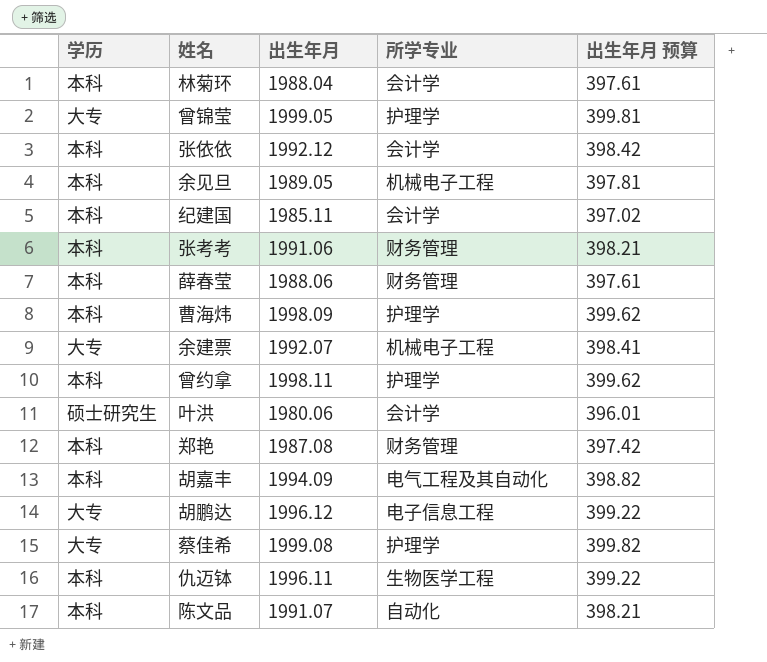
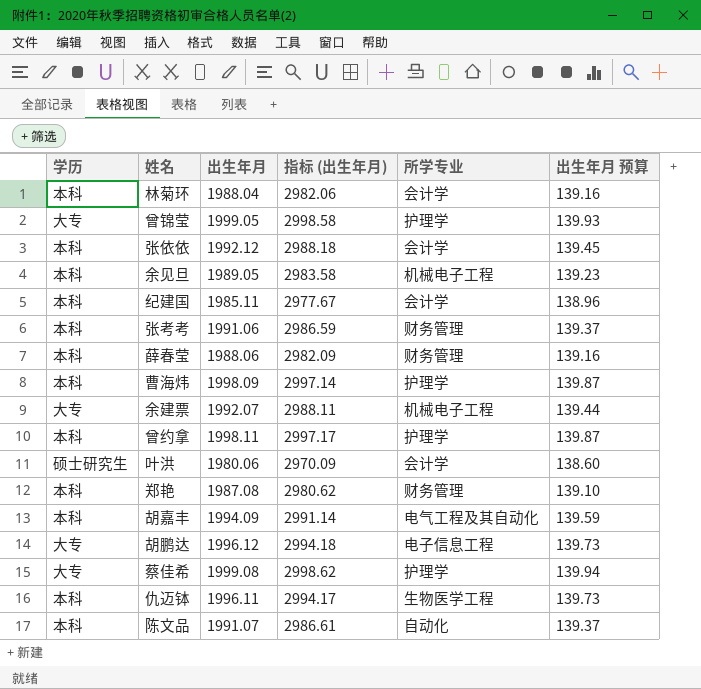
column 指标 (出生年月) | formula: none -> [出生年月] * 1.5
column 出生年月 预算 | formula: [出生年月] * 0.2 -> [出生年月] * 0.07

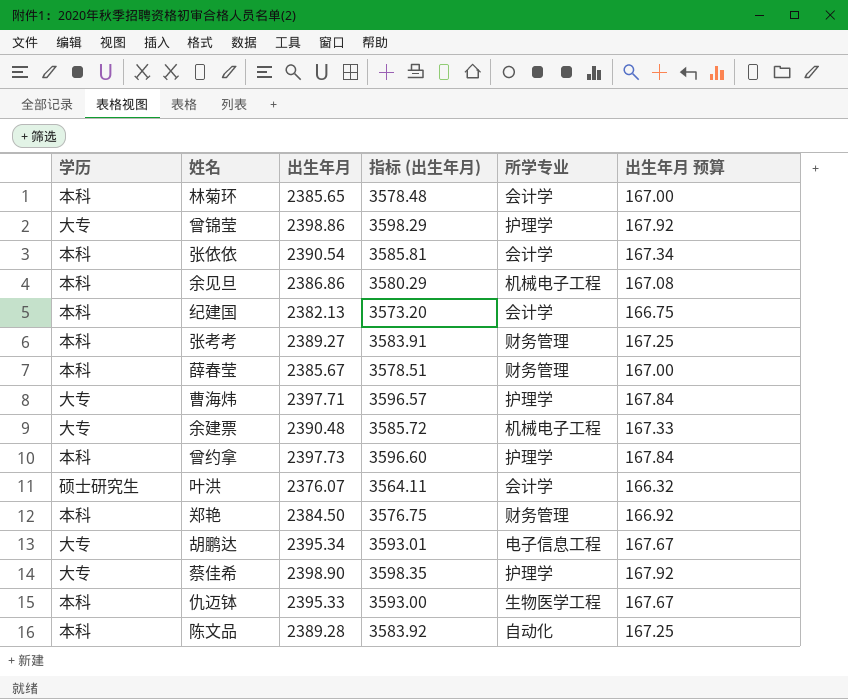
row 胡嘉丰: 本科 | 1994.09 | 2991.14 | 电气工程及其自动化 | 139.59 -> none
林菊环 | 出生年月: 1988.04 -> 2385.65
林菊环 | 指标 (出生年月): 2982.06 -> 3578.48
林菊环 | 出生年月 预算: 139.16 -> 167.00
曾锦莹 | 出生年月: 1999.05 -> 2398.86
曾锦莹 | 指标 (出生年月): 2998.58 -> 3598.29
曾锦莹 | 出生年月 预算: 139.93 -> 167.92
张依依 | 出生年月: 1992.12 -> 2390.54
张依依 | 指标 (出生年月): 2988.18 -> 3585.81
张依依 | 出生年月 预算: 139.45 -> 167.34
余见旦 | 出生年月: 1989.05 -> 2386.86
余见旦 | 指标 (出生年月): 2983.58 -> 3580.29
余见旦 | 出生年月 预算: 139.23 -> 167.08
纪建国 | 出生年月: 1985.11 -> 2382.13
纪建国 | 指标 (出生年月): 2977.67 -> 3573.20
纪建国 | 出生年月 预算: 138.96 -> 166.75
张考考 | 出生年月: 1991.06 -> 2389.27
张考考 | 指标 (出生年月): 2986.59 -> 3583.91
张考考 | 出生年月 预算: 139.37 -> 167.25
薛春莹 | 出生年月: 1988.06 -> 2385.67
薛春莹 | 指标 (出生年月): 2982.09 -> 3578.51
薛春莹 | 出生年月 预算: 139.16 -> 167.00
曹海炜 | 学历: 本科 -> 大专
曹海炜 | 出生年月: 1998.09 -> 2397.71
曹海炜 | 指标 (出生年月): 2997.14 -> 3596.57
曹海炜 | 出生年月 预算: 139.87 -> 167.84
余建票 | 出生年月: 1992.07 -> 2390.48
余建票 | 指标 (出生年月): 2988.11 -> 3585.72
余建票 | 出生年月 预算: 139.44 -> 167.33
曾约拿 | 出生年月: 1998.11 -> 2397.73
曾约拿 | 指标 (出生年月): 2997.17 -> 3596.60
曾约拿 | 出生年月 预算: 139.87 -> 167.84
叶洪 | 出生年月: 1980.06 -> 2376.07
叶洪 | 指标 (出生年月): 2970.09 -> 3564.11
叶洪 | 出生年月 预算: 138.60 -> 166.32
郑艳 | 出生年月: 1987.08 -> 2384.50
郑艳 | 指标 (出生年月): 2980.62 -> 3576.75
郑艳 | 出生年月 预算: 139.10 -> 166.92
胡鹏达 | 出生年月: 1996.12 -> 2395.34
胡鹏达 | 指标 (出生年月): 2994.18 -> 3593.01
胡鹏达 | 出生年月 预算: 139.73 -> 167.67
蔡佳希 | 出生年月: 1999.08 -> 2398.90
蔡佳希 | 指标 (出生年月): 2998.62 -> 3598.35
蔡佳希 | 出生年月 预算: 139.94 -> 167.92
仇迈钵 | 出生年月: 1996.11 -> 2395.33
仇迈钵 | 指标 (出生年月): 2994.17 -> 3593.00
仇迈钵 | 出生年月 预算: 139.73 -> 167.67
陈文品 | 出生年月: 1991.07 -> 2389.28
陈文品 | 指标 (出生年月): 2986.61 -> 3583.92
陈文品 | 出生年月 预算: 139.37 -> 167.25

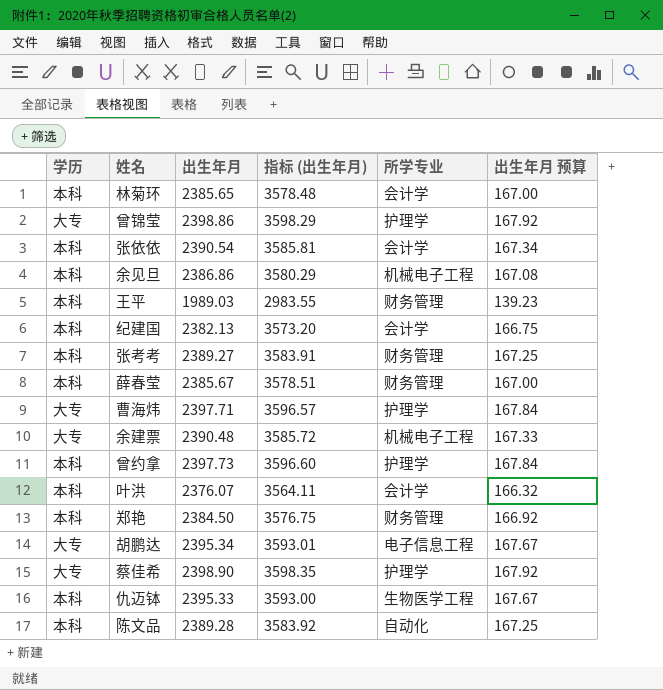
row 王平: none -> 本科 | 1989.03 | 2983.55 | 财务管理 | 139.23
叶洪 | 学历: 硕士研究生 -> 本科

